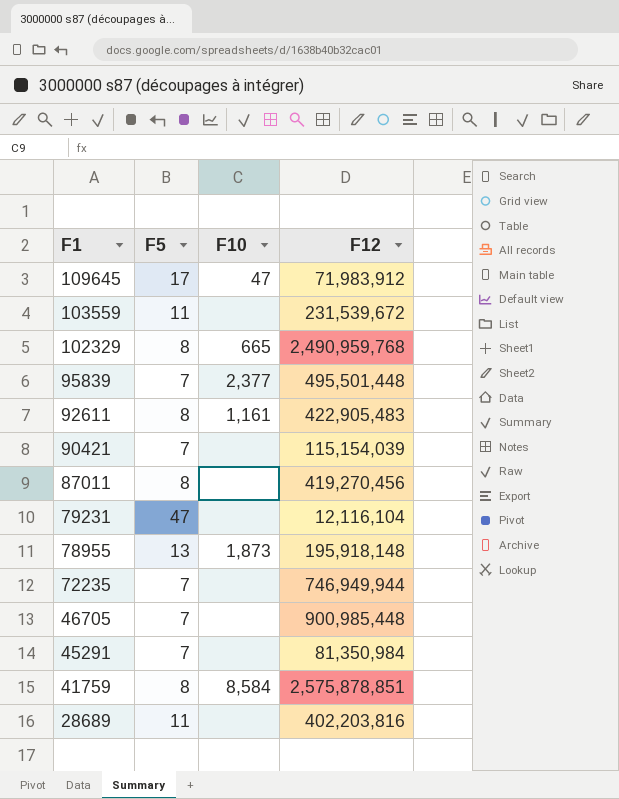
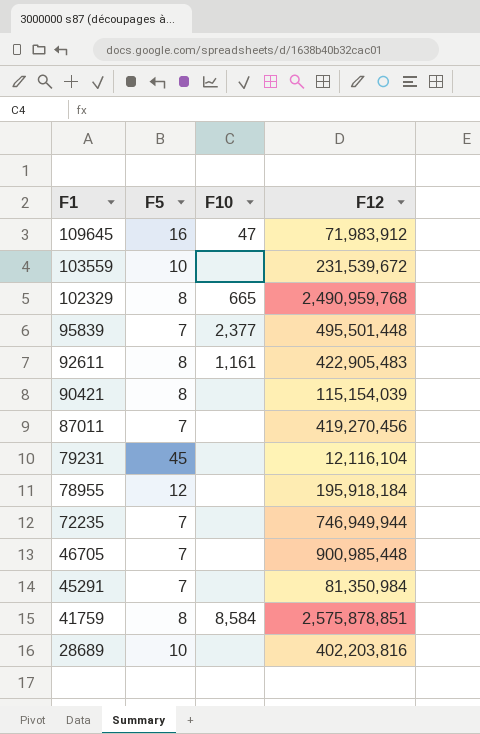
109645 | F5: 17 -> 16
103559 | F5: 11 -> 10
90421 | F5: 7 -> 8
87011 | F5: 8 -> 7
79231 | F5: 47 -> 45
78955 | F5: 13 -> 12
78955 | F10: 1,873 -> none
78955 | F12: 195,918,148 -> 195,918,184
28689 | F5: 11 -> 10

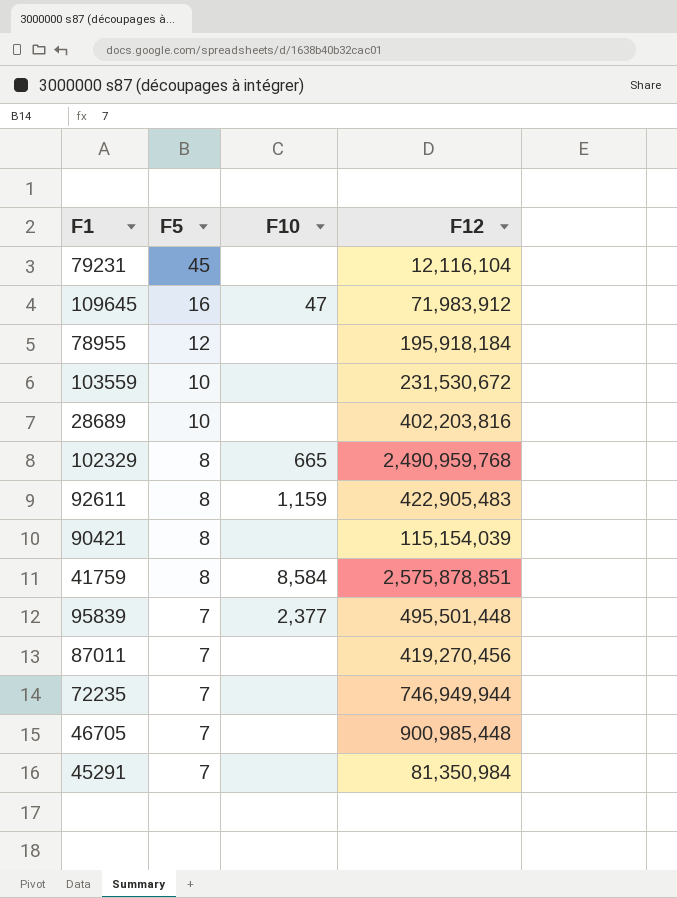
row order: F1 descending -> F5 descending
103559 | F12: 231,539,672 -> 231,530,672
92611 | F10: 1,161 -> 1,159

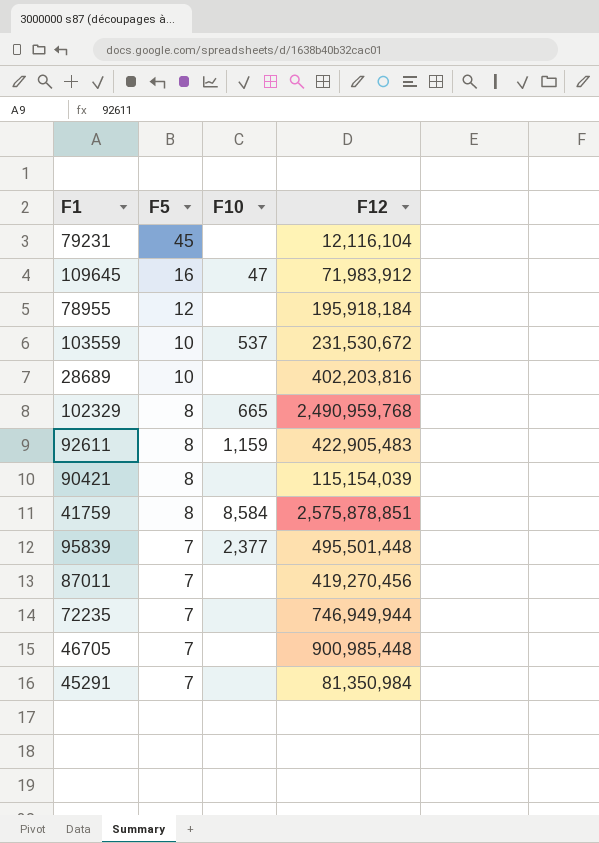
103559 | F10: none -> 537

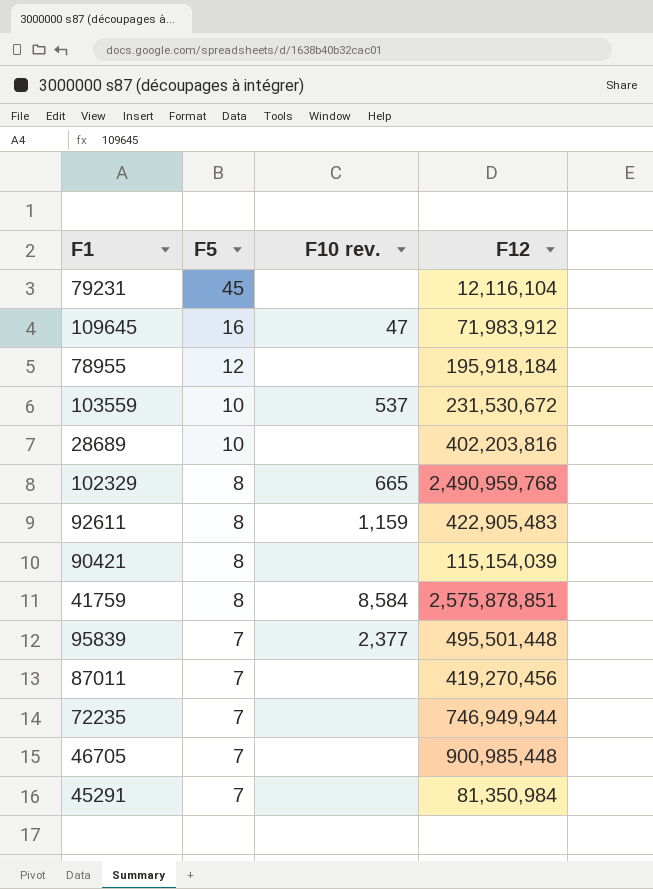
column name: F10 -> F10 rev.

